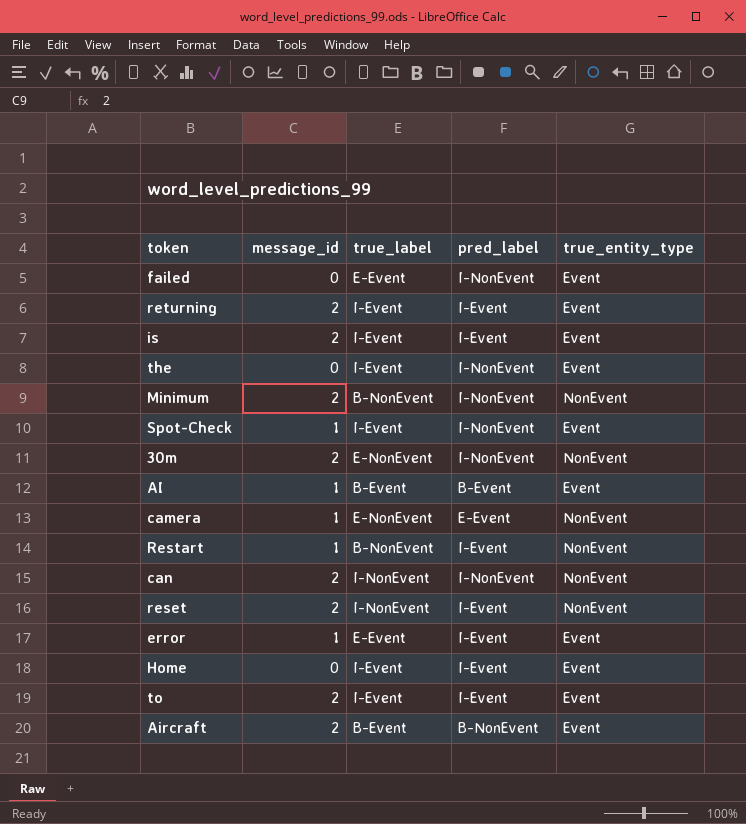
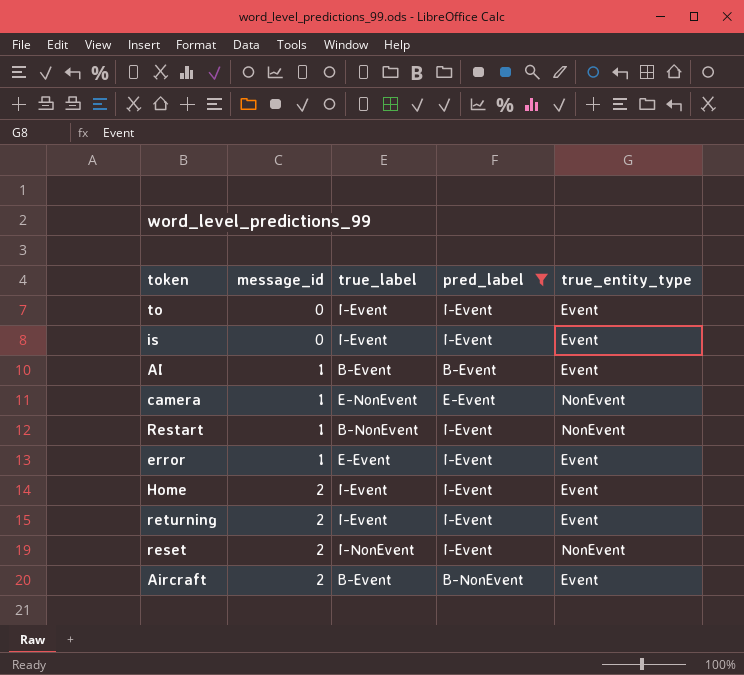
filter: none -> pred_label != I-NonEvent
row order: none -> message_id ascending
to | message_id: 2 -> 0
is | message_id: 2 -> 0
Home | message_id: 0 -> 2

